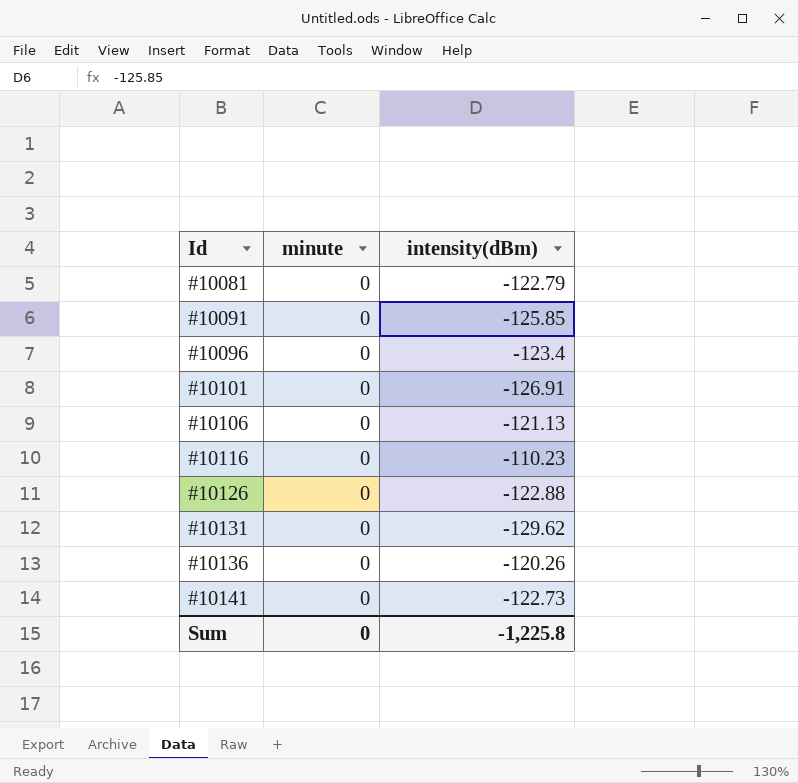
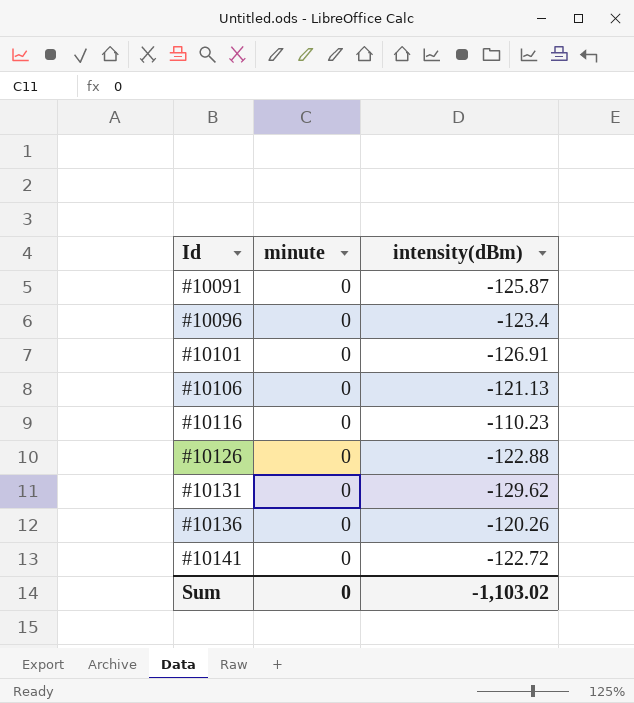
row #10081: 0 | -122.79 -> none
#10091 | intensity(dBm): -125.85 -> -125.87
#10141 | intensity(dBm): -122.73 -> -122.72
Sum | intensity(dBm): -1,225.8 -> -1,103.02

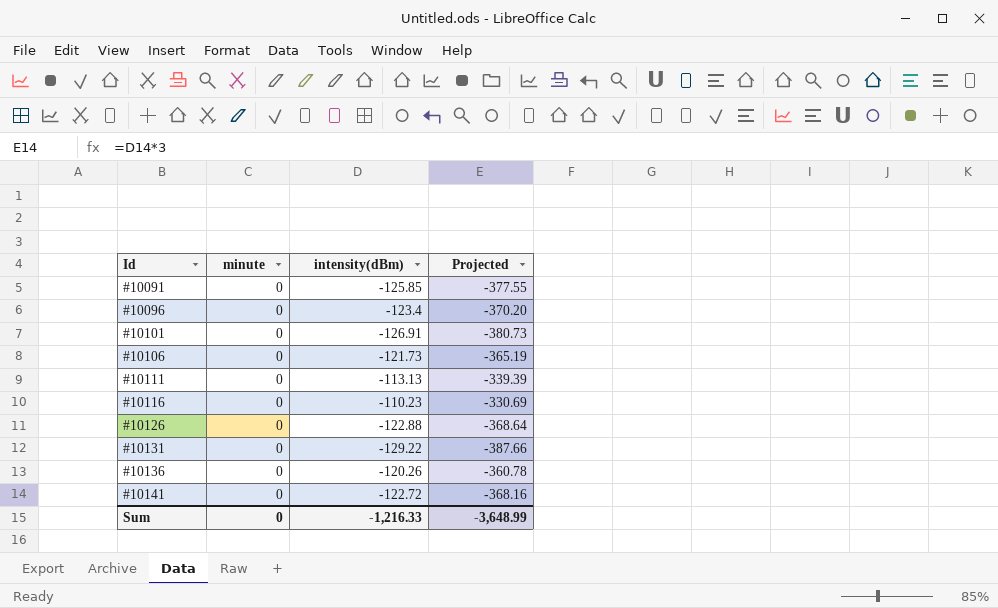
column Projected | formula: none -> [intensity(dBm)] * 3
#10091 | intensity(dBm): -125.87 -> -125.85
#10106 | intensity(dBm): -121.13 -> -121.73
row #10111: none -> 0 | -113.13 | -339.39
#10131 | intensity(dBm): -129.62 -> -129.22
Sum | intensity(dBm): -1,103.02 -> -1,216.33

